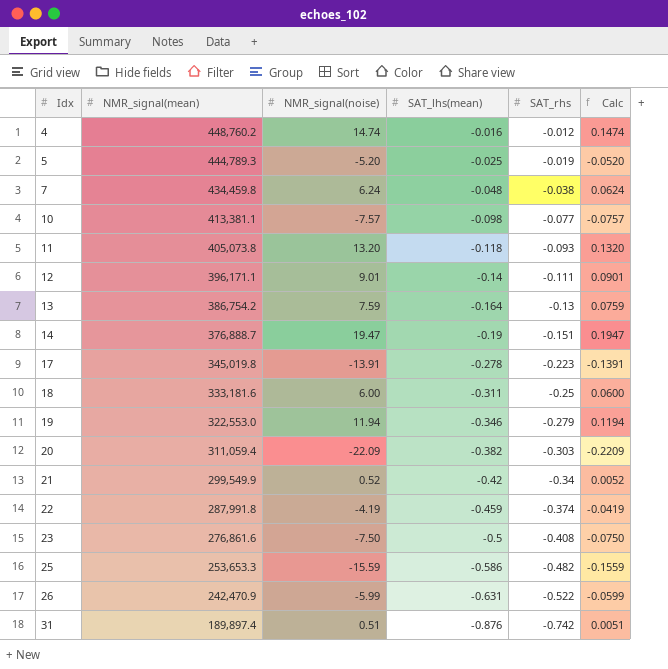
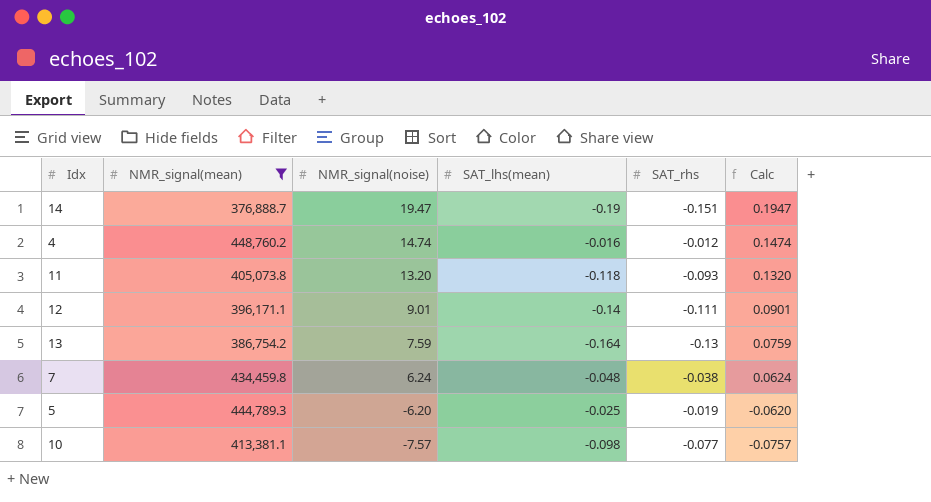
filter: none -> NMR_signal(mean) >= 376,888.7
row order: Idx ascending -> NMR_signal(noise) descending
5 | NMR_signal(noise): -5.20 -> -6.20
5 | Calc: -0.0520 -> -0.0620

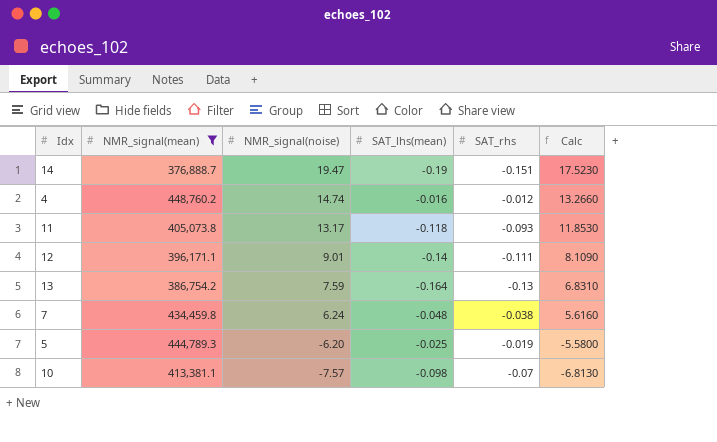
column Calc | formula: [NMR_signal(noise)] * 0.01 -> [NMR_signal(noise)] * 0.9
11 | NMR_signal(noise): 13.20 -> 13.17
10 | SAT_rhs: -0.077 -> -0.07

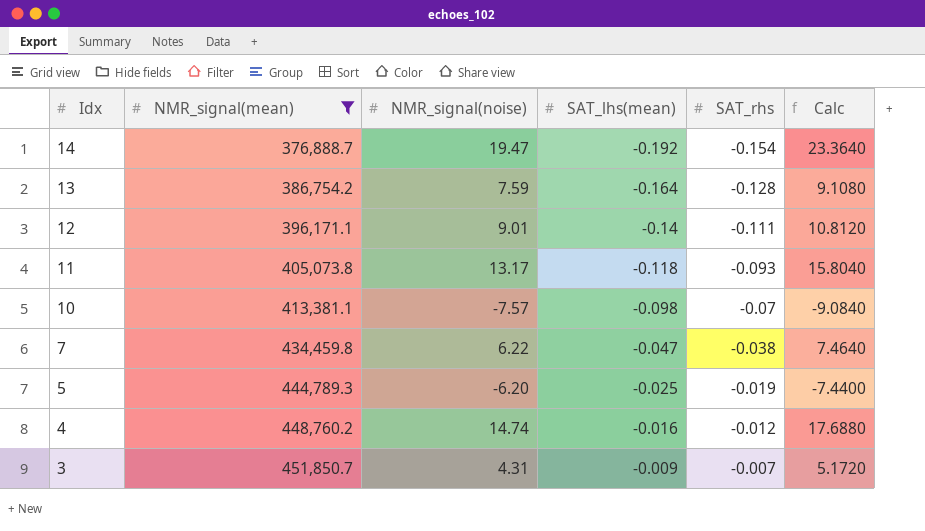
row order: NMR_signal(noise) descending -> Idx descending
column Calc | formula: [NMR_signal(noise)] * 0.9 -> [NMR_signal(noise)] * 1.2
14 | SAT_lhs(mean): -0.19 -> -0.192
14 | SAT_rhs: -0.151 -> -0.154
13 | SAT_rhs: -0.13 -> -0.128
7 | NMR_signal(noise): 6.24 -> 6.22
7 | SAT_lhs(mean): -0.048 -> -0.047
row 3: none -> 451,850.7 | 4.31 | -0.009 | -0.007 | 5.1720

